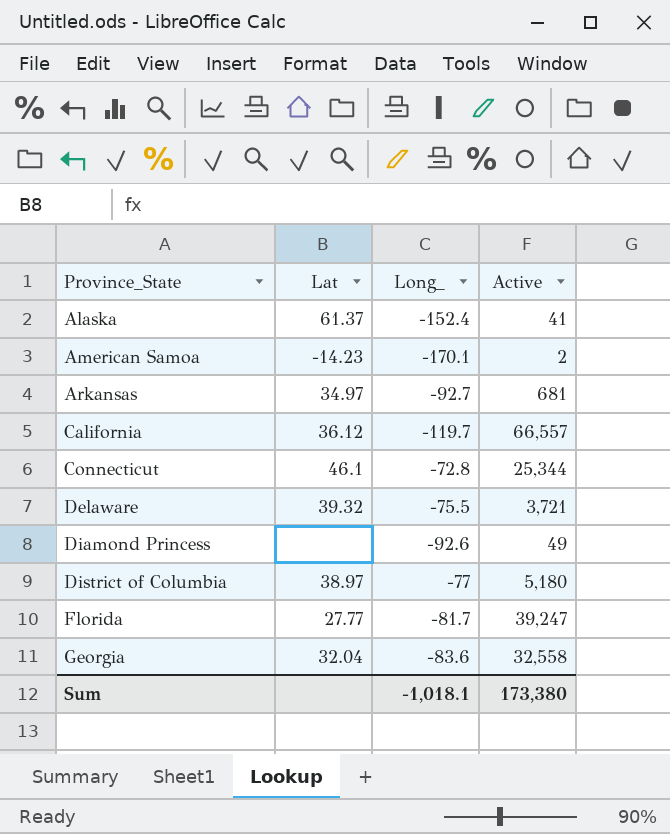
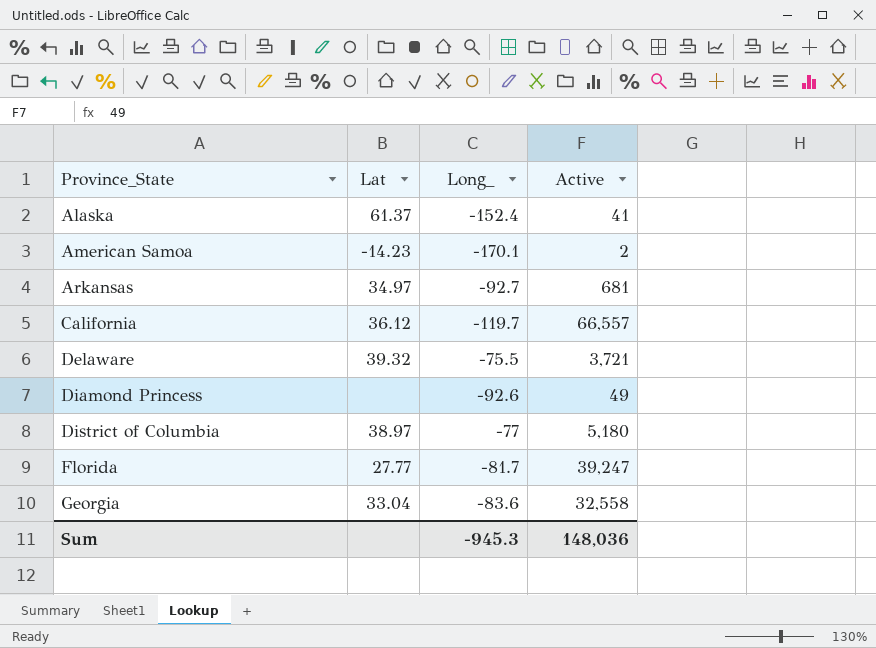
row Connecticut: 46.1 | -72.8 | 25,344 -> none
Georgia | Lat: 32.04 -> 33.04
Sum | Long_: -1,018.1 -> -945.3
Sum | Active: 173,380 -> 148,036

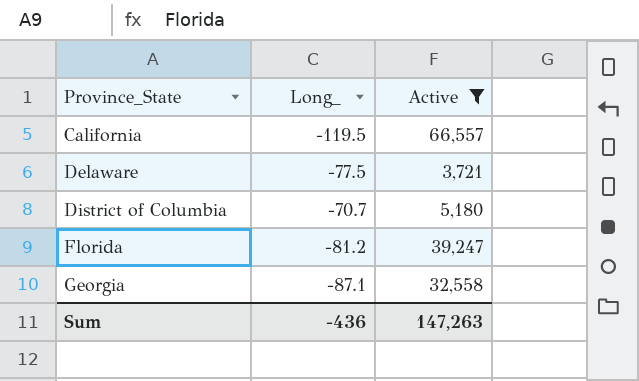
filter: none -> Active >= 3,721
column Lat | position: 2 -> none
California | Long_: -119.7 -> -119.5
Delaware | Long_: -75.5 -> -77.5
District of Columbia | Long_: -77 -> -70.7
Florida | Long_: -81.7 -> -81.2
Georgia | Long_: -83.6 -> -87.1
Sum | Long_: -945.3 -> -436
Sum | Active: 148,036 -> 147,263

